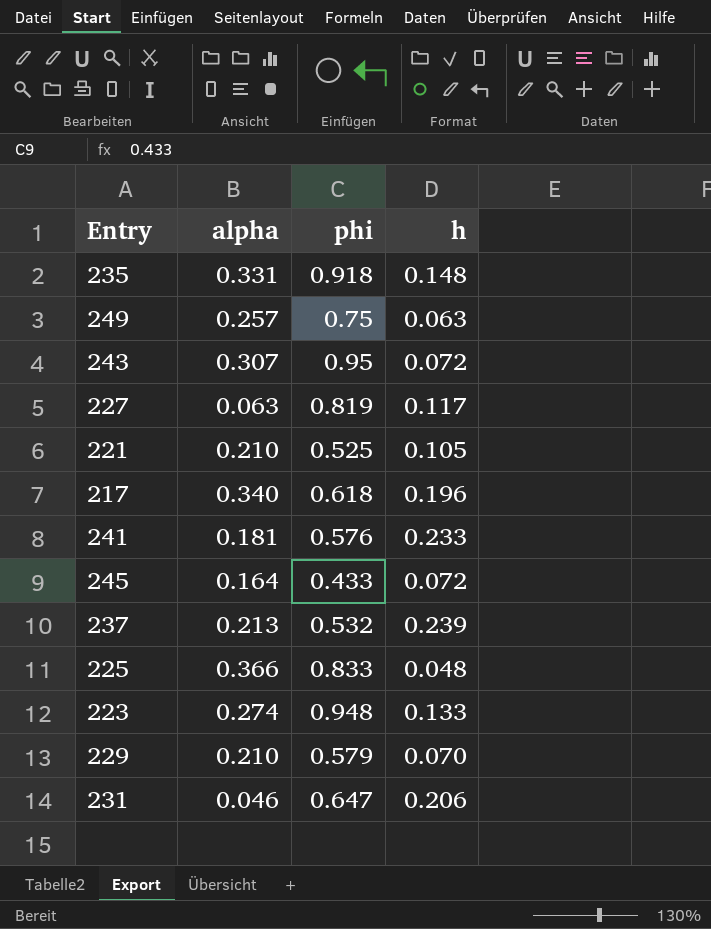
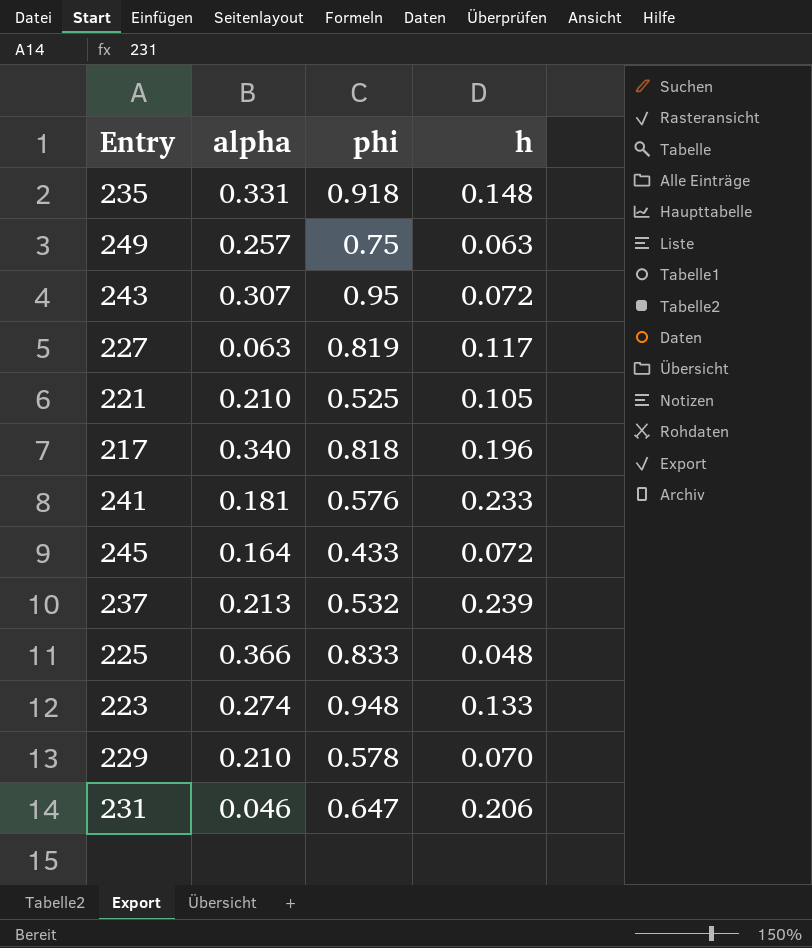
217 | phi: 0.618 -> 0.818
229 | phi: 0.579 -> 0.578

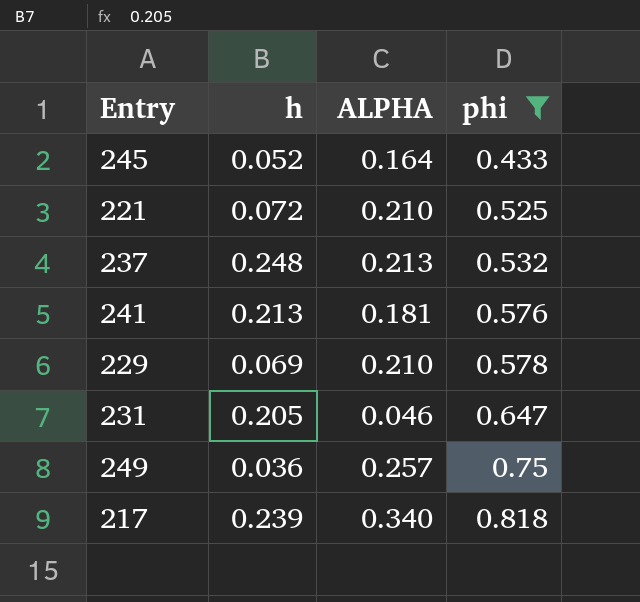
filter: none -> phi <= 0.818
row order: none -> phi ascending
column h | position: 4 -> 2
column name: alpha -> ALPHA
245 | h: 0.072 -> 0.052
221 | h: 0.105 -> 0.072
237 | h: 0.239 -> 0.248
241 | h: 0.233 -> 0.213
229 | h: 0.070 -> 0.069
231 | h: 0.206 -> 0.205
249 | h: 0.063 -> 0.036
217 | h: 0.196 -> 0.239

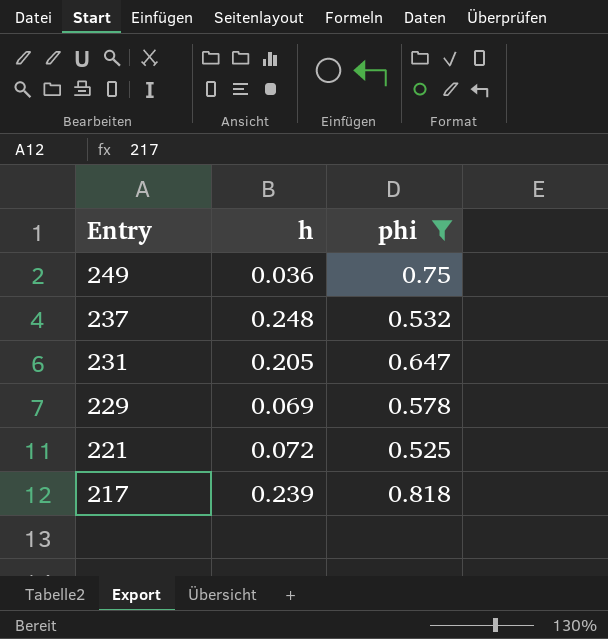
row order: phi ascending -> Entry descending
column ALPHA | position: 3 -> none
row 245: 0.052 | 0.164 | 0.433 -> none
row 241: 0.213 | 0.181 | 0.576 -> none

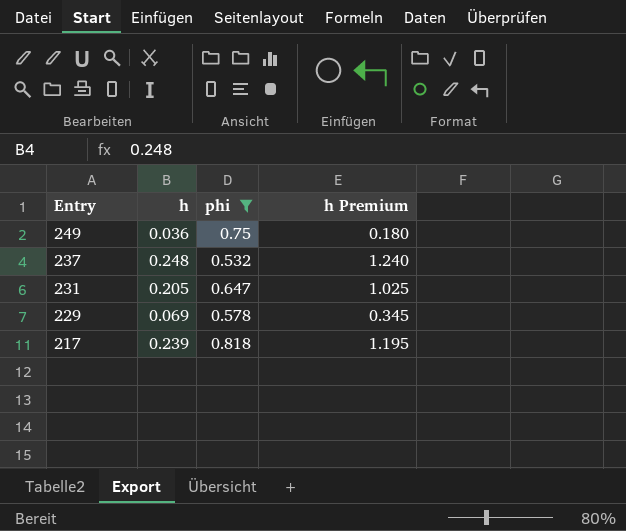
column h Premium | formula: none -> [h] * 5
row 221: 0.072 | 0.525 -> none

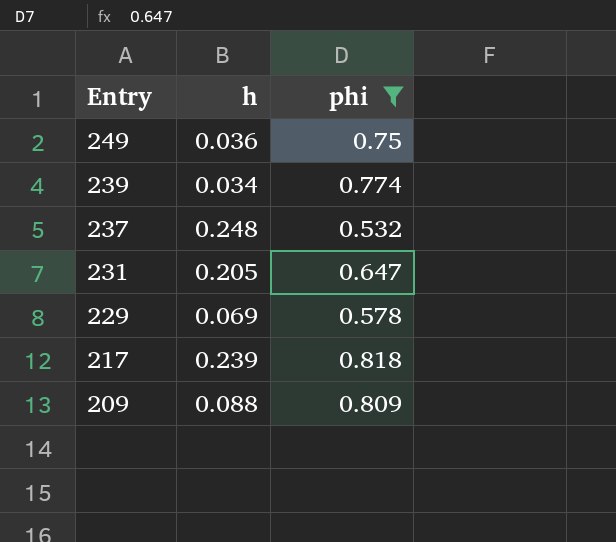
column h Premium | formula: [h] * 5 -> none
row 239: none -> 0.034 | 0.774
row 209: none -> 0.088 | 0.809

